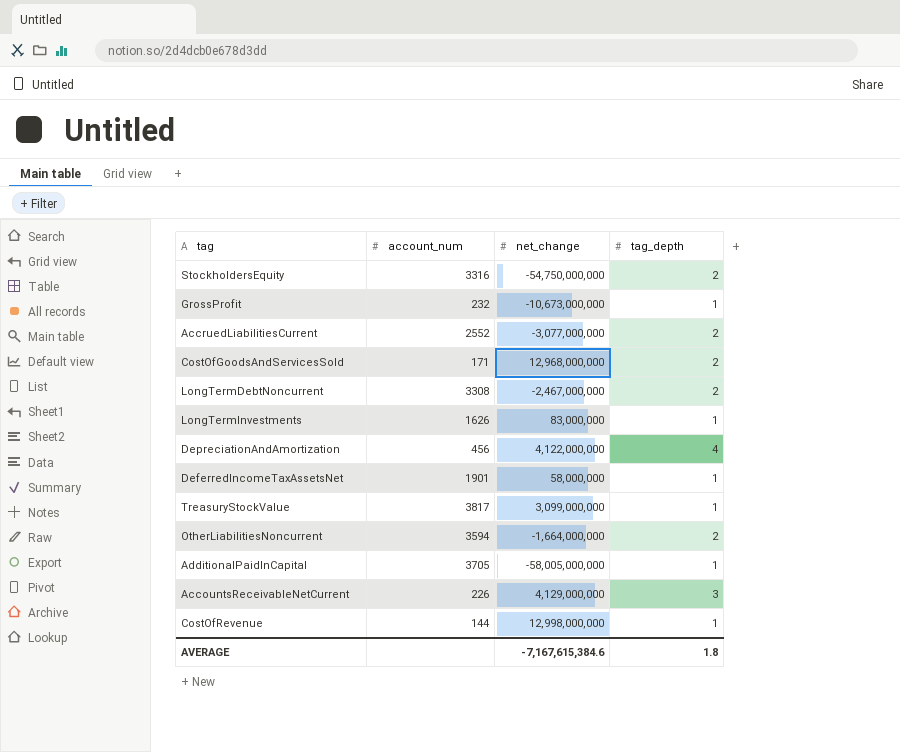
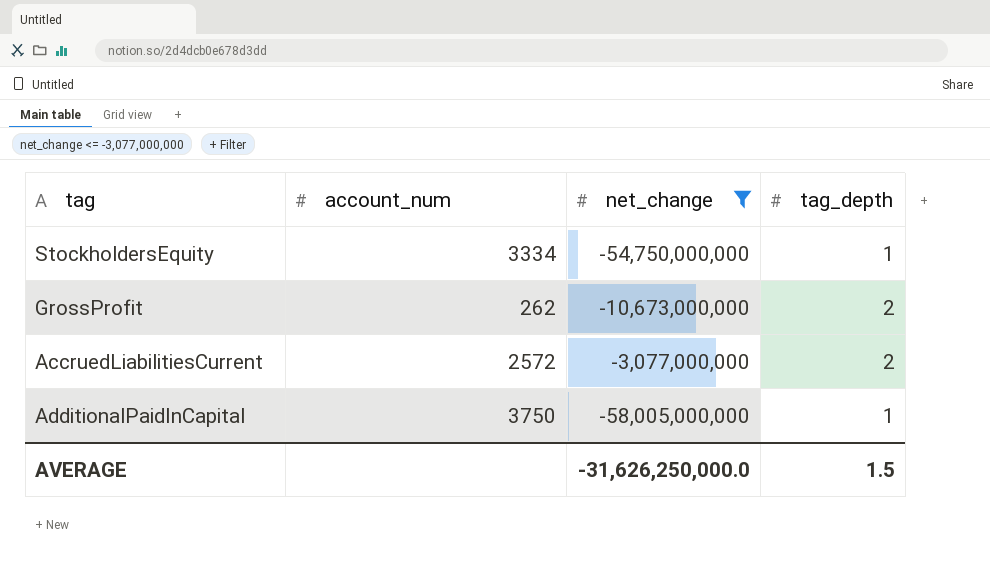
filter: none -> net_change <= -3,077,000,000
StockholdersEquity | account_num: 3316 -> 3334
StockholdersEquity | tag_depth: 2 -> 1
GrossProfit | account_num: 232 -> 262
GrossProfit | tag_depth: 1 -> 2
AccruedLiabilitiesCurrent | account_num: 2552 -> 2572
AdditionalPaidInCapital | account_num: 3705 -> 3750
AVERAGE | net_change: -7,167,615,384.6 -> -31,626,250,000.0
AVERAGE | tag_depth: 1.8 -> 1.5

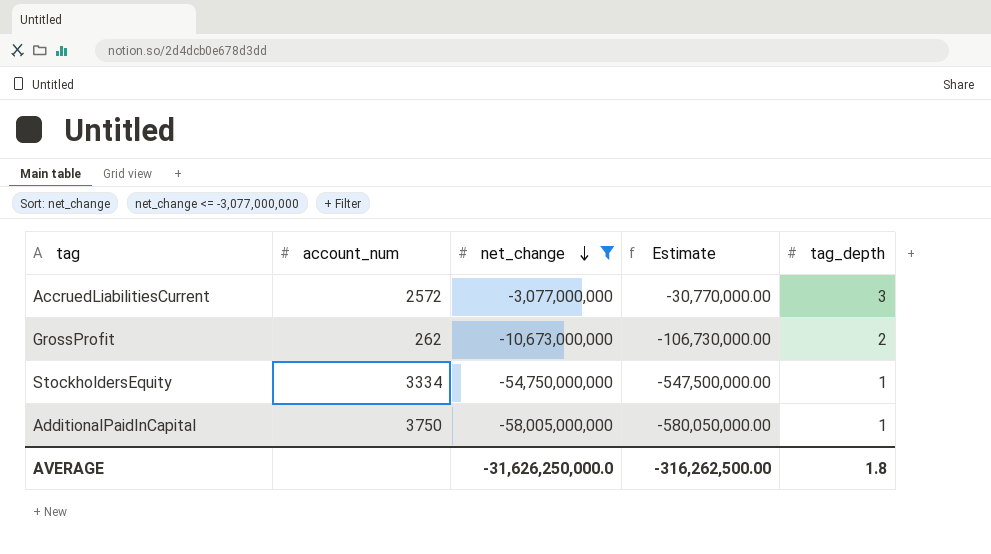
row order: none -> net_change descending
column Estimate | formula: none -> [net_change] * 0.01
AccruedLiabilitiesCurrent | tag_depth: 2 -> 3
AVERAGE | tag_depth: 1.5 -> 1.8

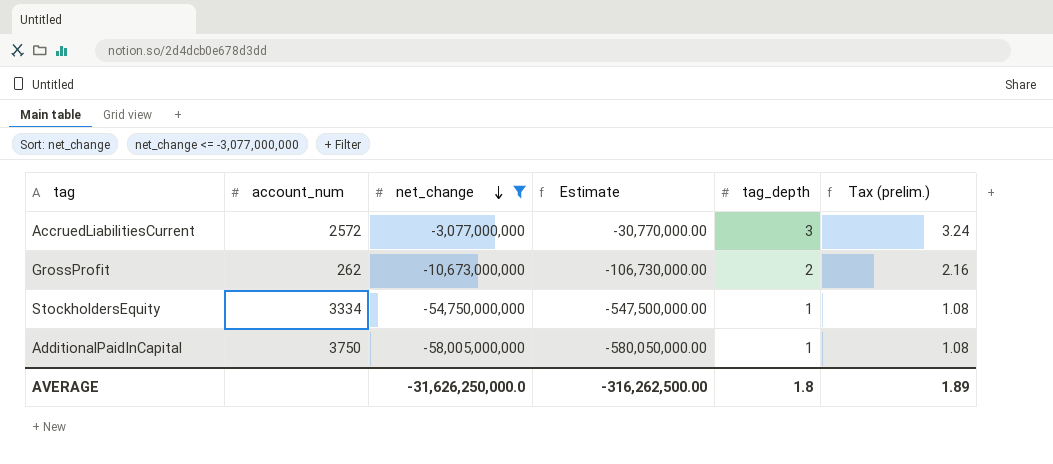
column Tax (prelim.) | formula: none -> [tag_depth] * 1.08

